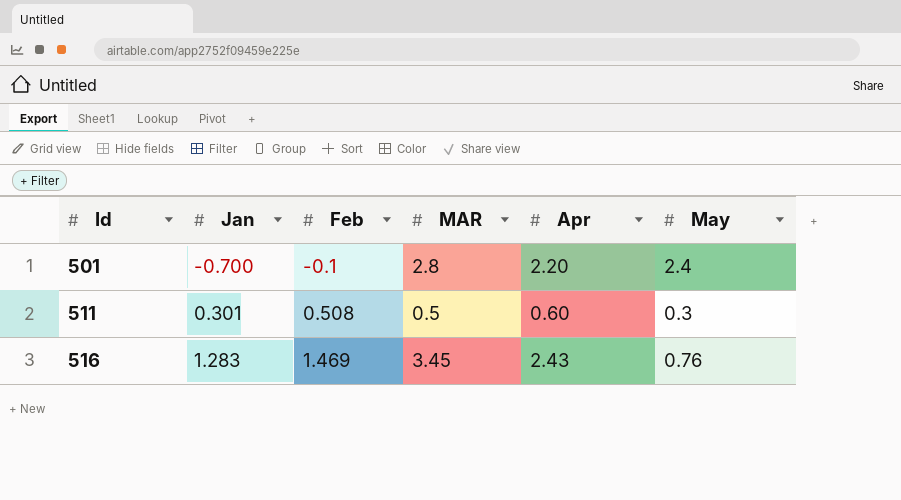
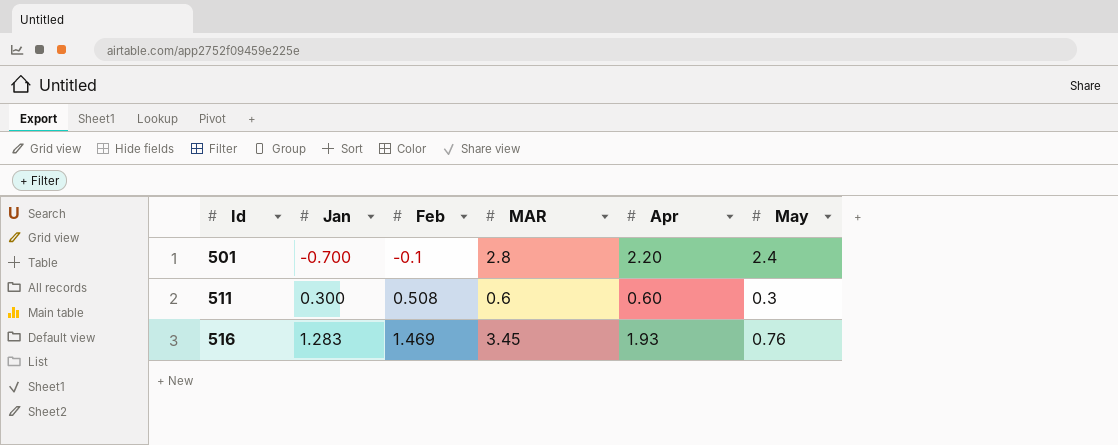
511 | Jan: 0.301 -> 0.300
511 | MAR: 0.5 -> 0.6
516 | Apr: 2.43 -> 1.93

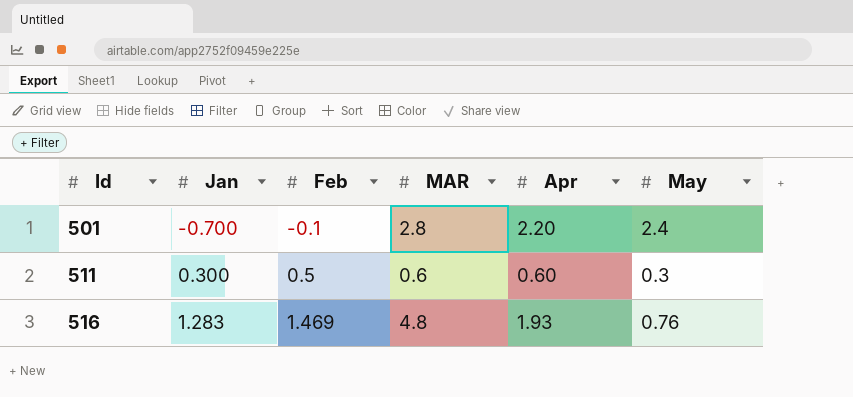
511 | Feb: 0.508 -> 0.5
516 | MAR: 3.45 -> 4.8

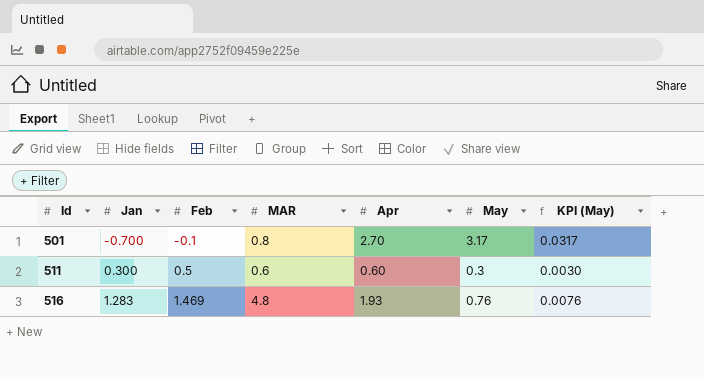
column KPI (May) | formula: none -> [May] * 0.01
501 | MAR: 2.8 -> 0.8
501 | Apr: 2.20 -> 2.70
501 | May: 2.4 -> 3.17

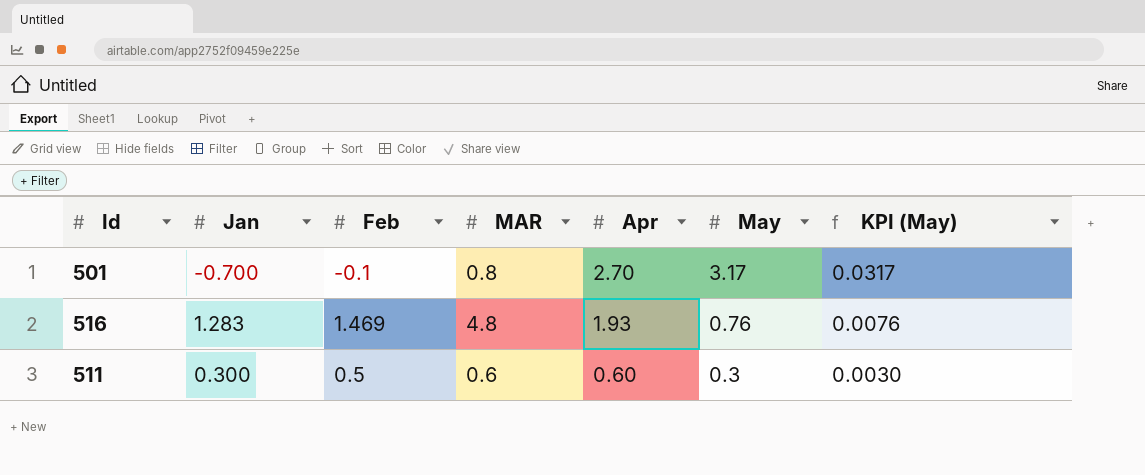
row order: Id ascending -> Apr descending

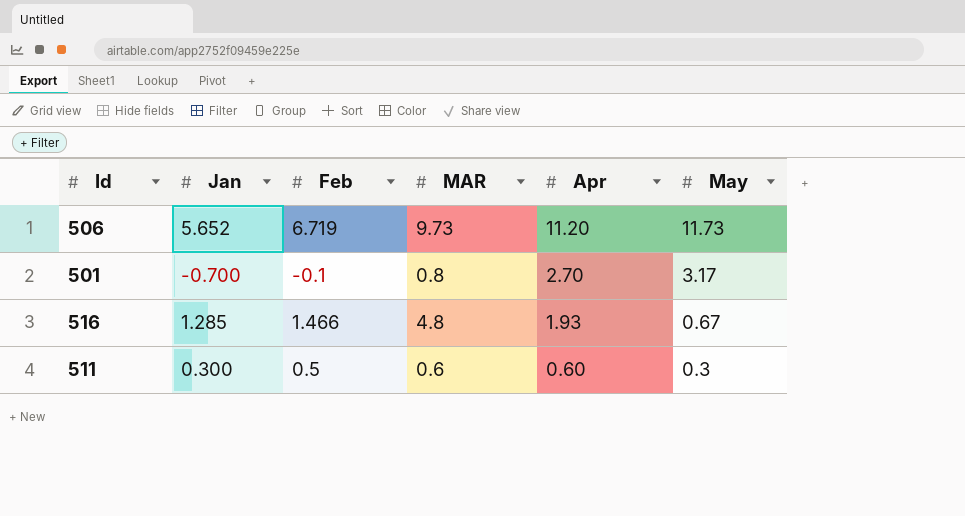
column KPI (May) | formula: [May] * 0.01 -> none
row 506: none -> 5.652 | 6.719 | 9.73 | 11.20 | 11.73
516 | Jan: 1.283 -> 1.285
516 | Feb: 1.469 -> 1.466
516 | May: 0.76 -> 0.67

